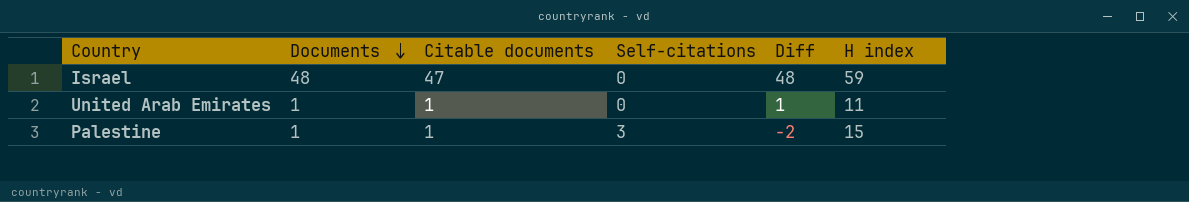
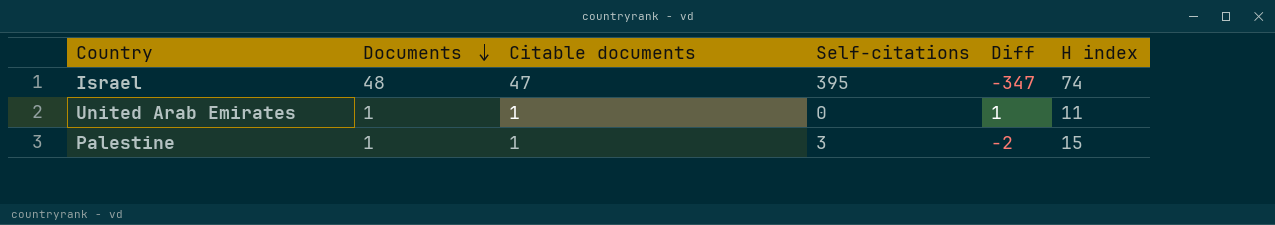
Israel | Self-citations: 0 -> 395
Israel | Diff: 48 -> -347
Israel | H index: 59 -> 74

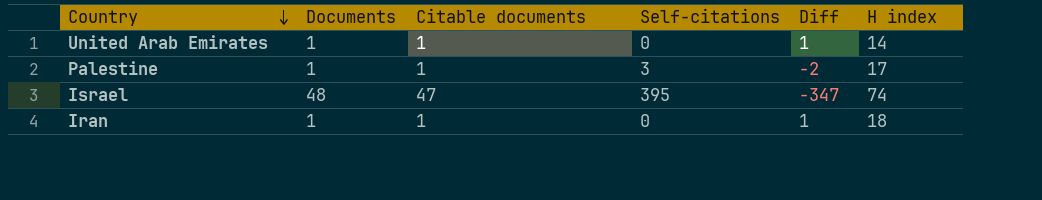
row order: Documents descending -> Country descending
United Arab Emirates | H index: 11 -> 14
Palestine | H index: 15 -> 17
row Iran: none -> 1 | 1 | 0 | 1 | 18

